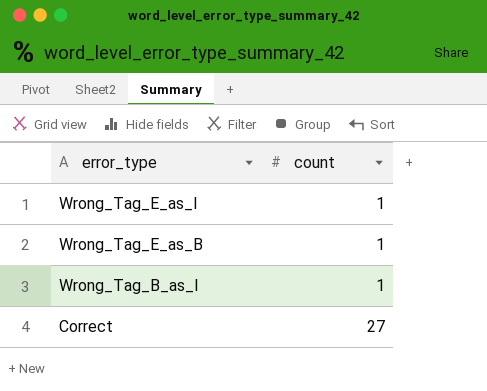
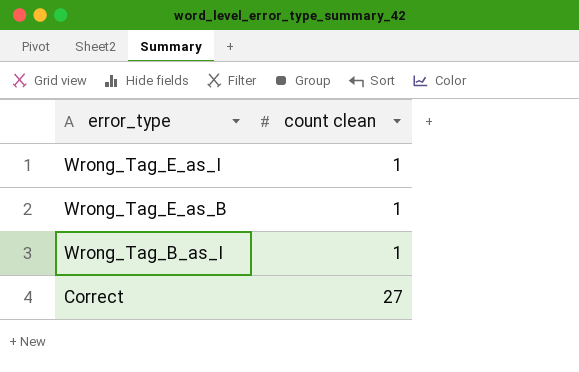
column name: count -> count clean

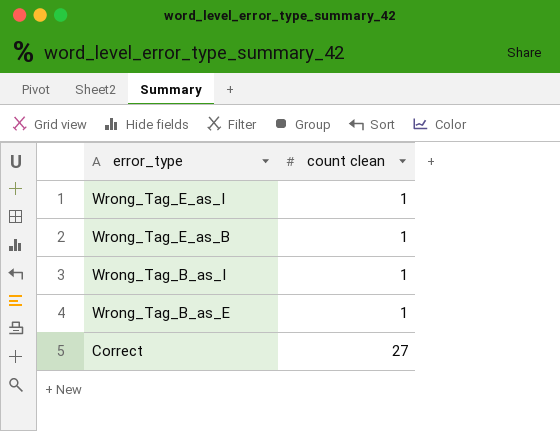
row Wrong_Tag_B_as_E: none -> 1

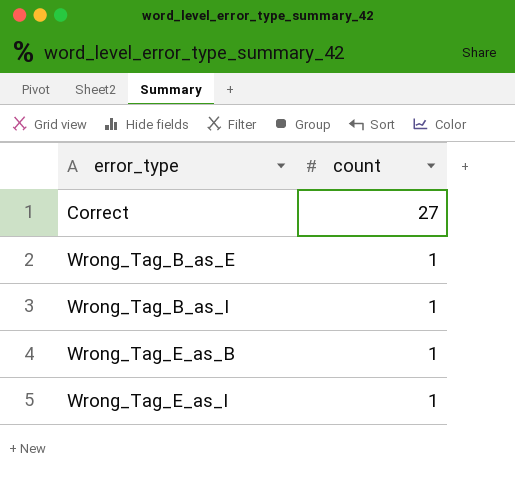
row order: error_type descending -> error_type ascending
column name: count clean -> count

